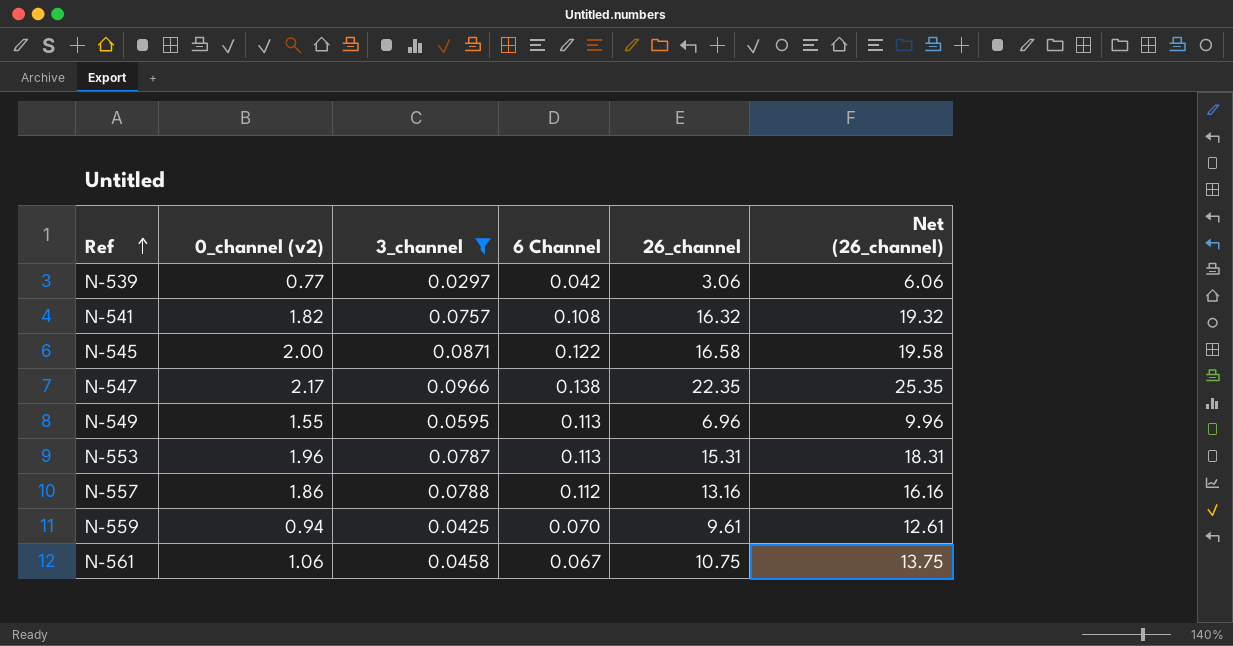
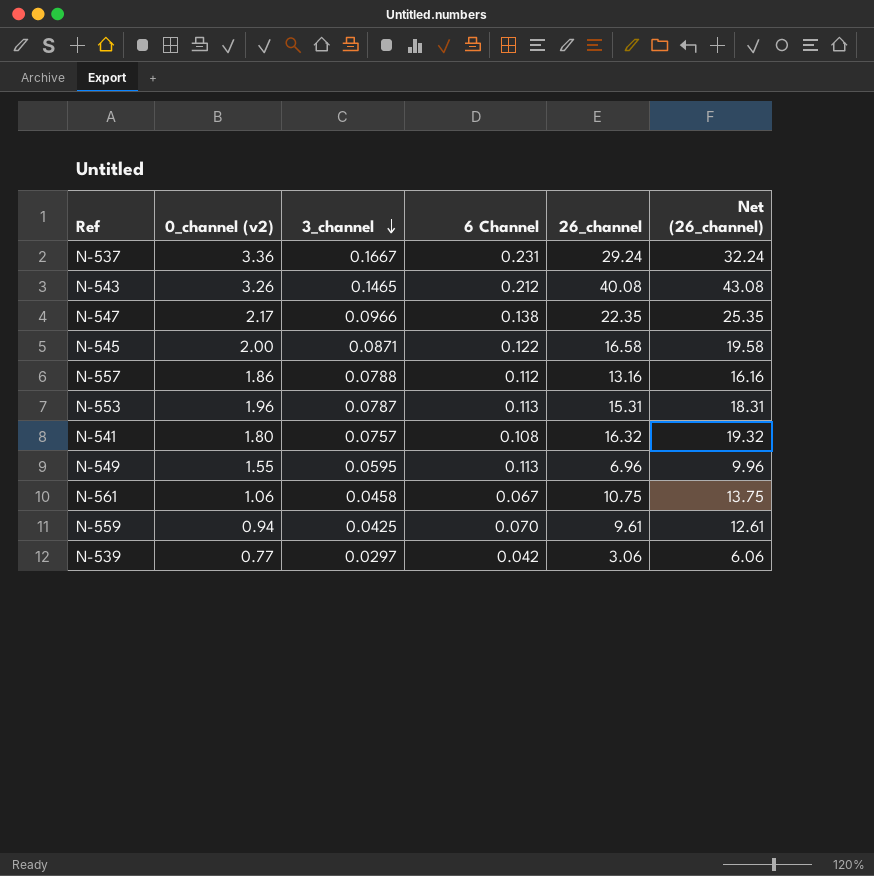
filter: 3_channel <= 0.0966 -> none
row order: Ref ascending -> 3_channel descending
N-541 | 0_channel (v2): 1.82 -> 1.80

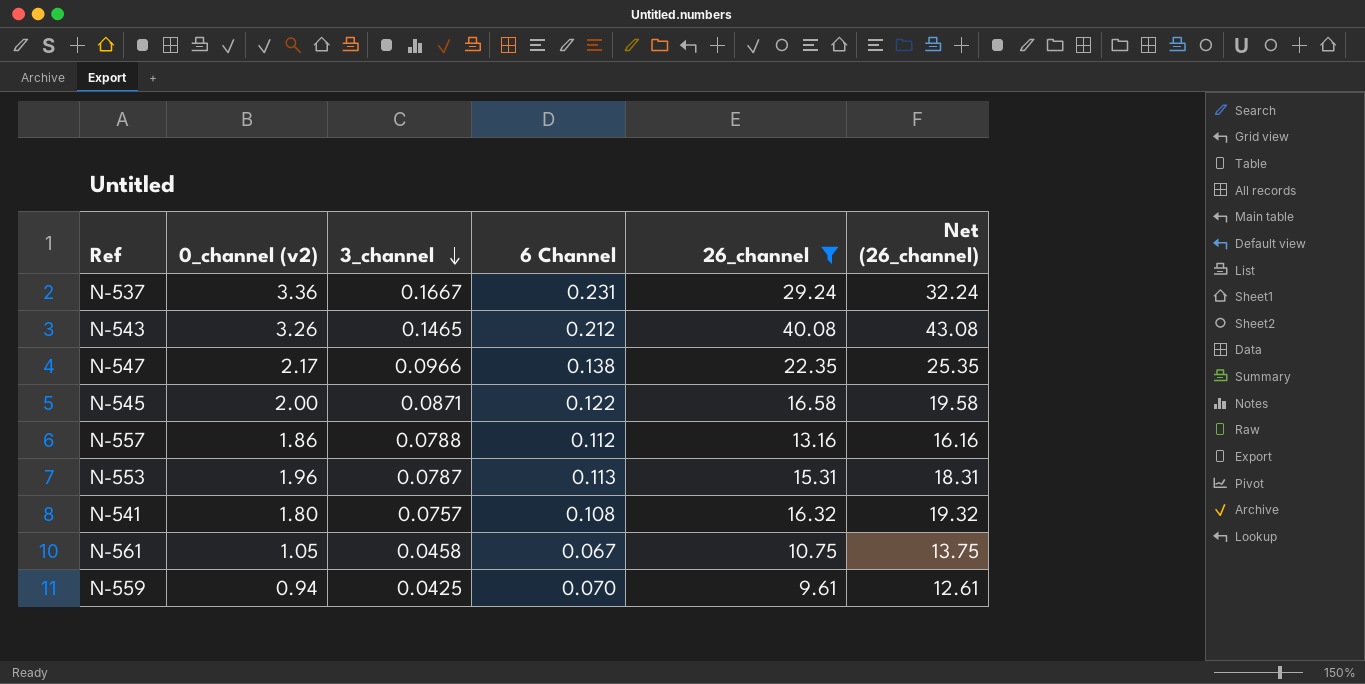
filter: none -> 26_channel >= 9.61
N-561 | 0_channel (v2): 1.06 -> 1.05

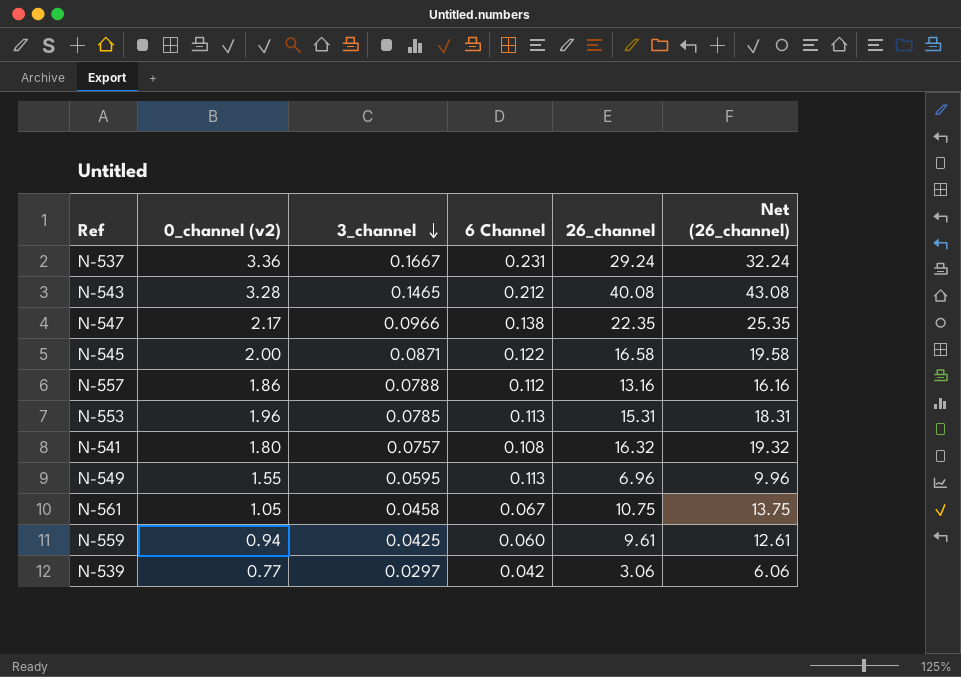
filter: 26_channel >= 9.61 -> none
N-543 | 0_channel (v2): 3.26 -> 3.28
N-553 | 3_channel: 0.0787 -> 0.0785
N-559 | 6 Channel: 0.070 -> 0.060

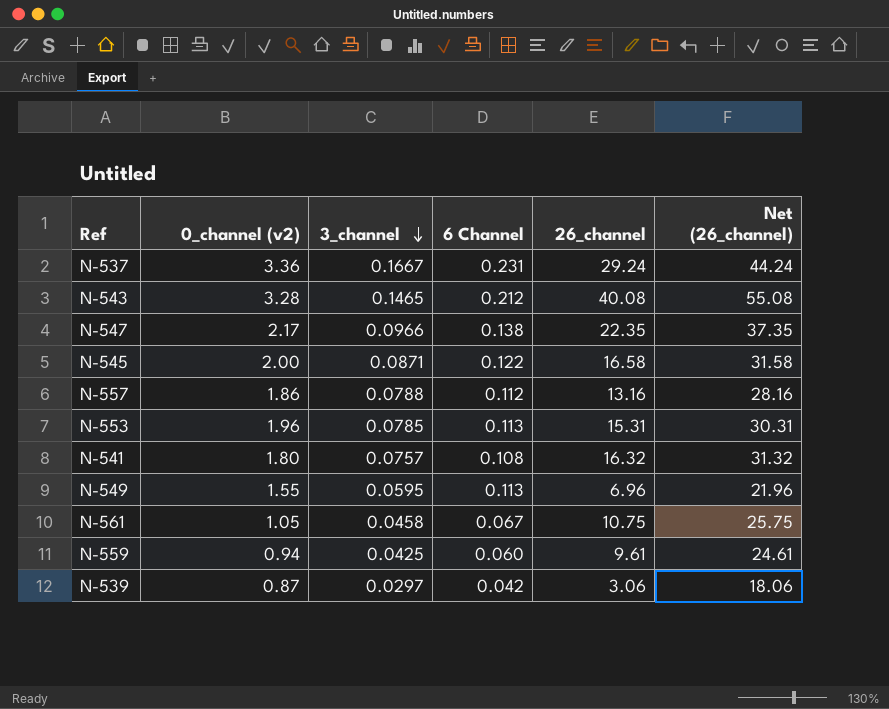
column Net (26_channel) | formula: [26_channel] + 3 -> [26_channel] + 15
N-539 | 0_channel (v2): 0.77 -> 0.87

